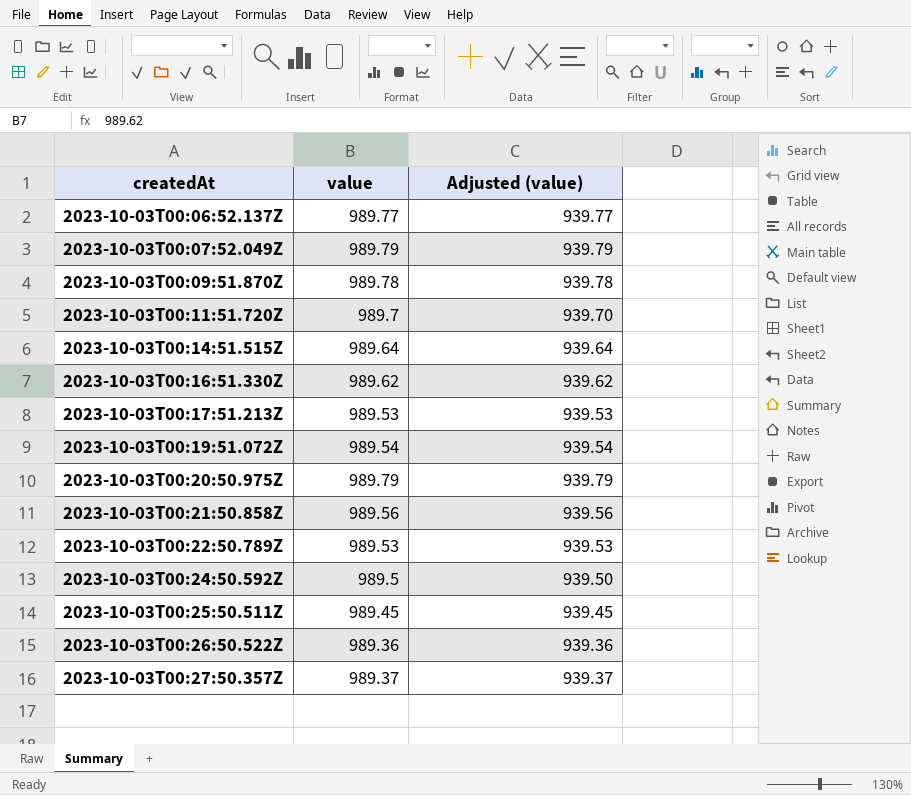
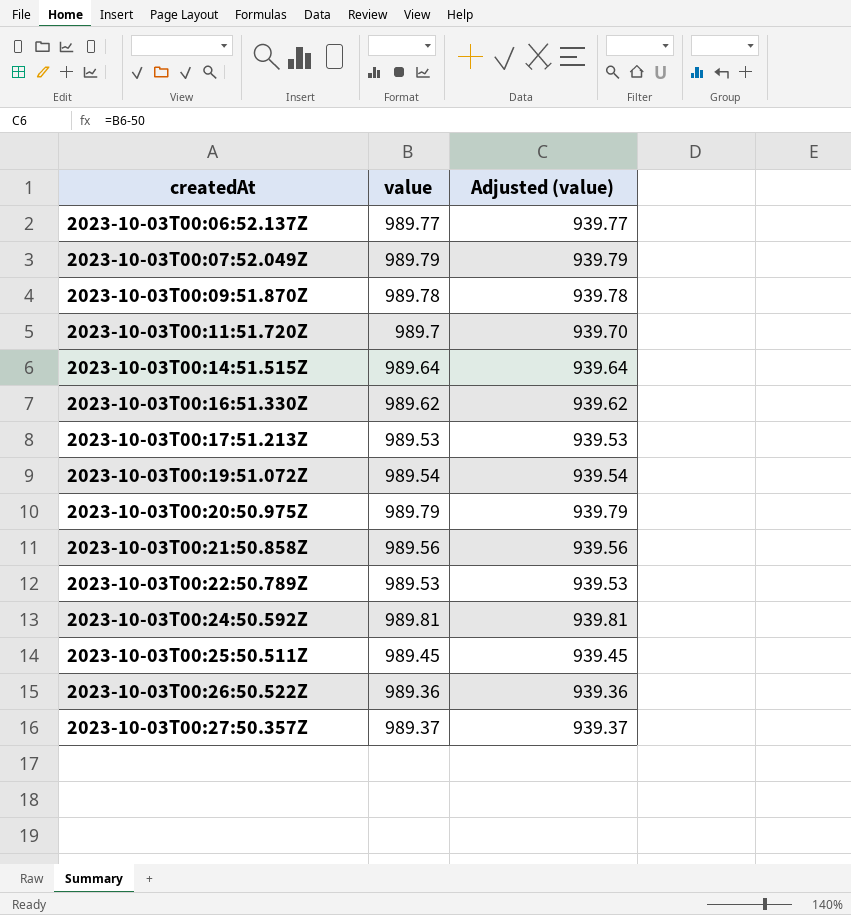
2023-10-03T00:24:50.592Z | value: 989.5 -> 989.81
2023-10-03T00:24:50.592Z | Adjusted (value): 939.50 -> 939.81

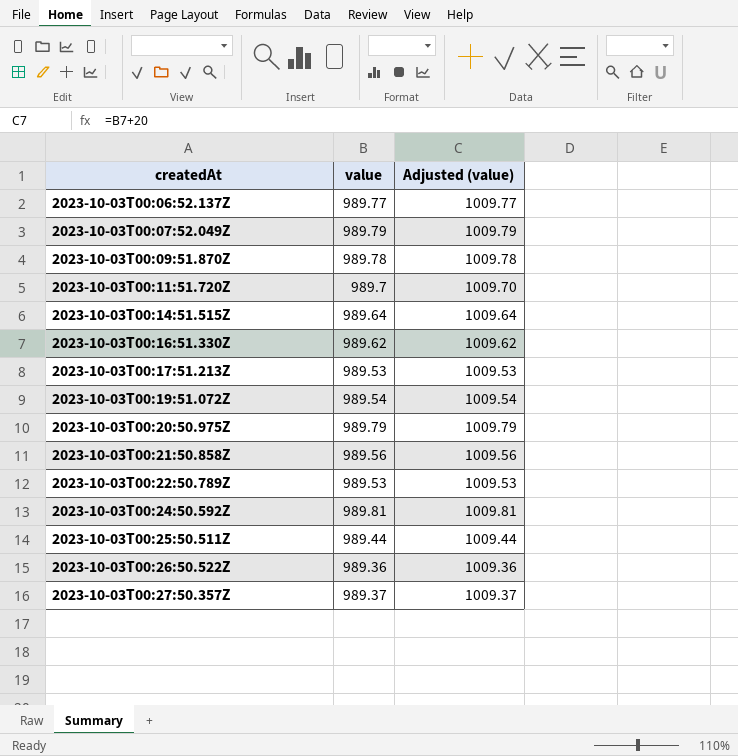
column Adjusted (value) | formula: [value] - 50 -> [value] + 20
2023-10-03T00:25:50.511Z | value: 989.45 -> 989.44

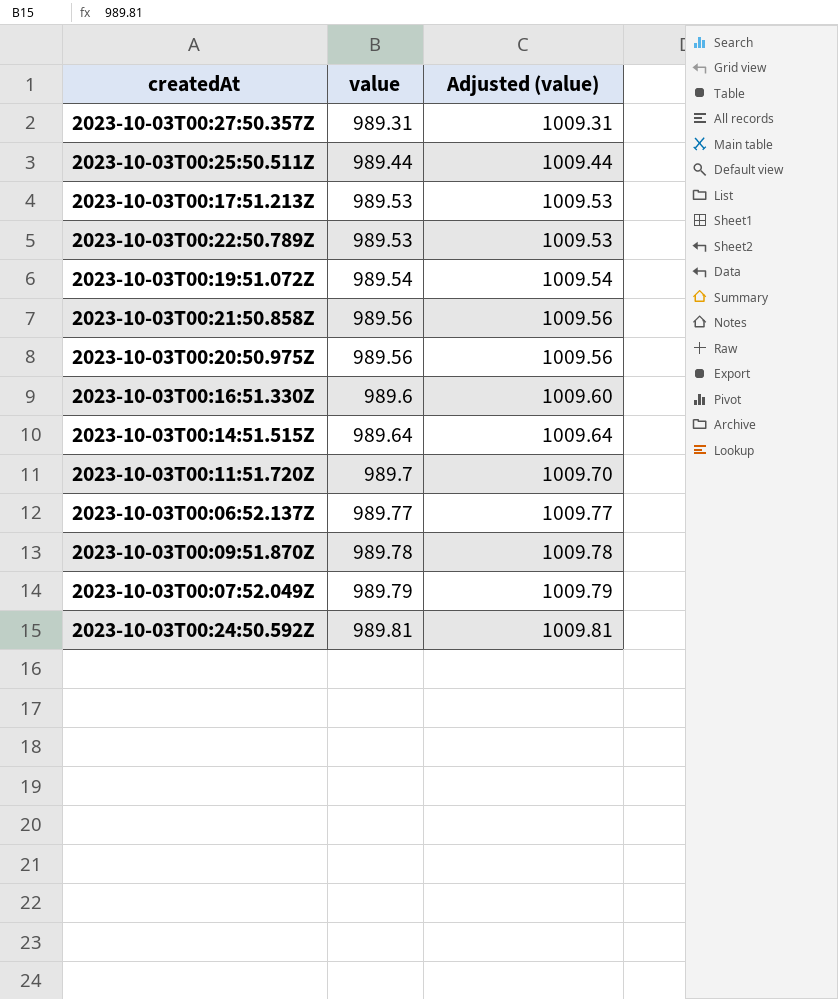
row order: createdAt ascending -> value ascending
row 2023-10-03T00:26:50.522Z: 989.36 | 1009.36 -> none
2023-10-03T00:27:50.357Z | value: 989.37 -> 989.31
2023-10-03T00:27:50.357Z | Adjusted (value): 1009.37 -> 1009.31
2023-10-03T00:20:50.975Z | value: 989.79 -> 989.56
2023-10-03T00:20:50.975Z | Adjusted (value): 1009.79 -> 1009.56
2023-10-03T00:16:51.330Z | value: 989.62 -> 989.6
2023-10-03T00:16:51.330Z | Adjusted (value): 1009.62 -> 1009.60

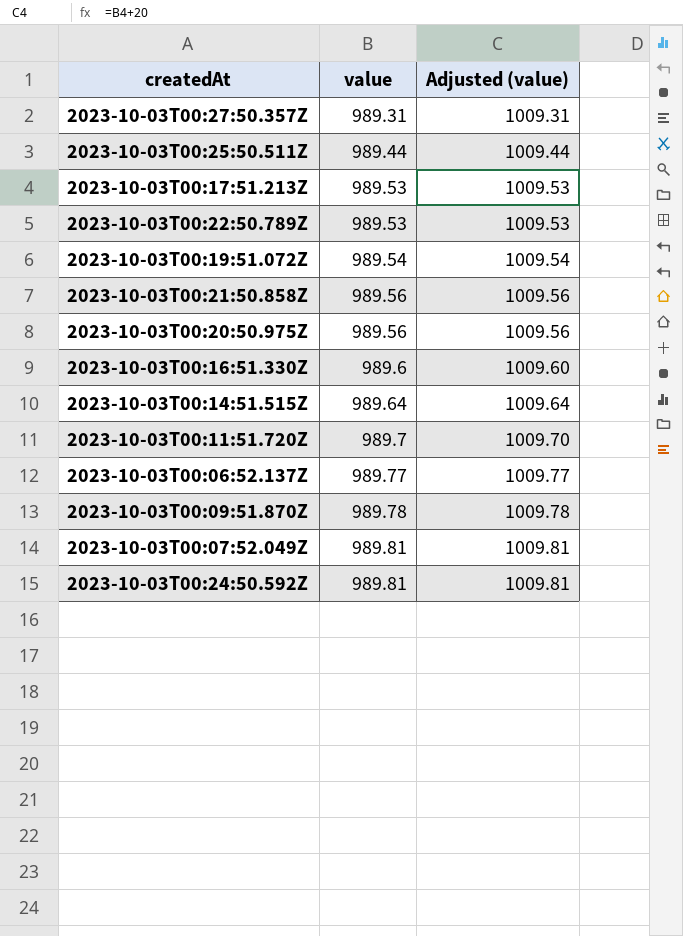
2023-10-03T00:07:52.049Z | value: 989.79 -> 989.81
2023-10-03T00:07:52.049Z | Adjusted (value): 1009.79 -> 1009.81

